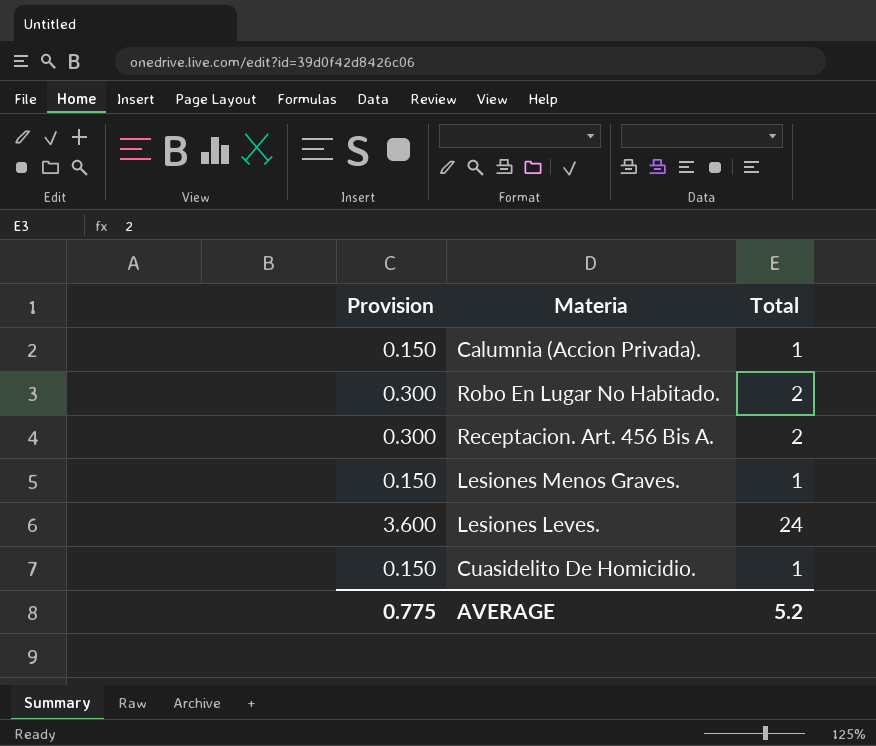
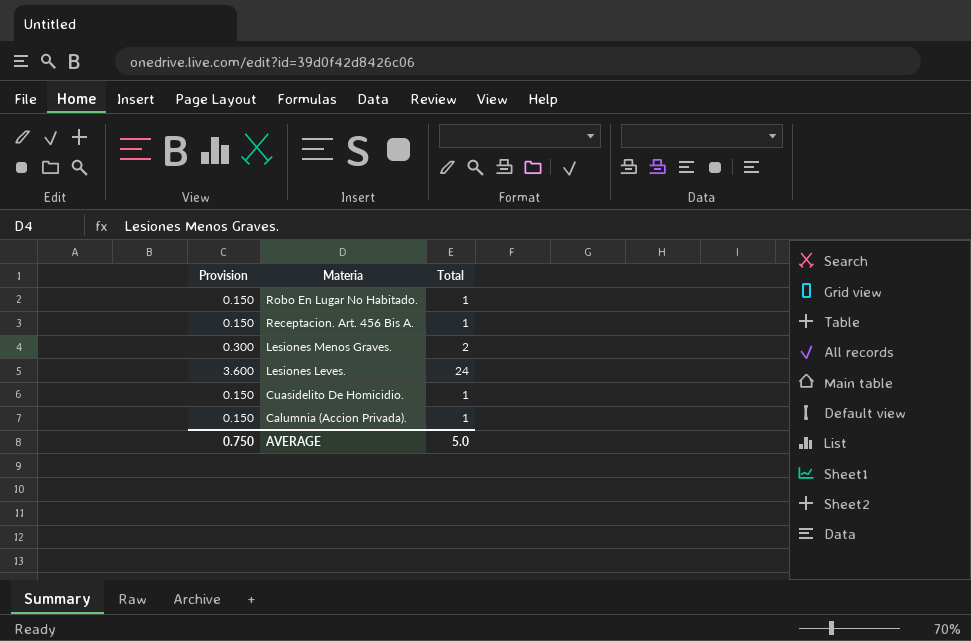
row order: none -> Materia descending
Robo En Lugar No Habitado. | Provision: 0.300 -> 0.150
Robo En Lugar No Habitado. | Total: 2 -> 1
Receptacion. Art. 456 Bis A. | Provision: 0.300 -> 0.150
Receptacion. Art. 456 Bis A. | Total: 2 -> 1
Lesiones Menos Graves. | Provision: 0.150 -> 0.300
Lesiones Menos Graves. | Total: 1 -> 2
AVERAGE | Provision: 0.775 -> 0.750
AVERAGE | Total: 5.2 -> 5.0

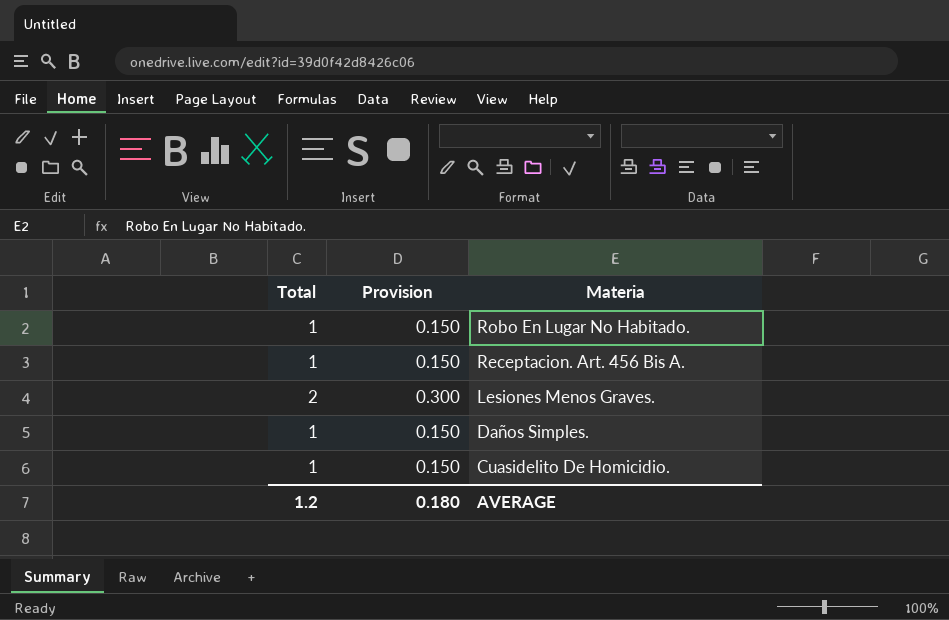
column Total | position: 3 -> 1
row Lesiones Leves.: 3.600 | 24 -> none
row Calumnia (Accion Privada).: 0.150 | 1 -> none
row Daños Simples.: none -> 1 | 0.150
AVERAGE | Total: 5.0 -> 1.2
AVERAGE | Provision: 0.750 -> 0.180

